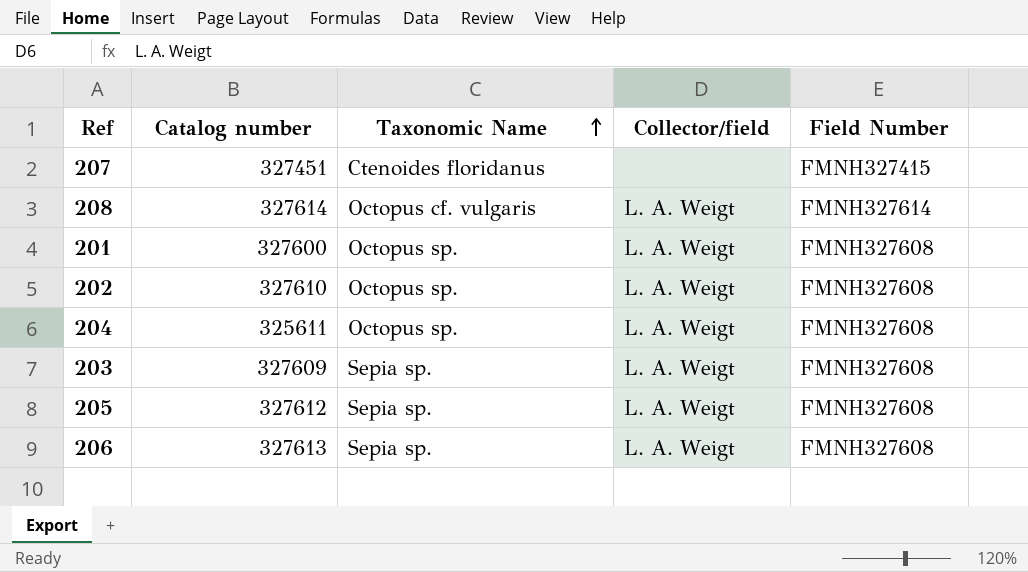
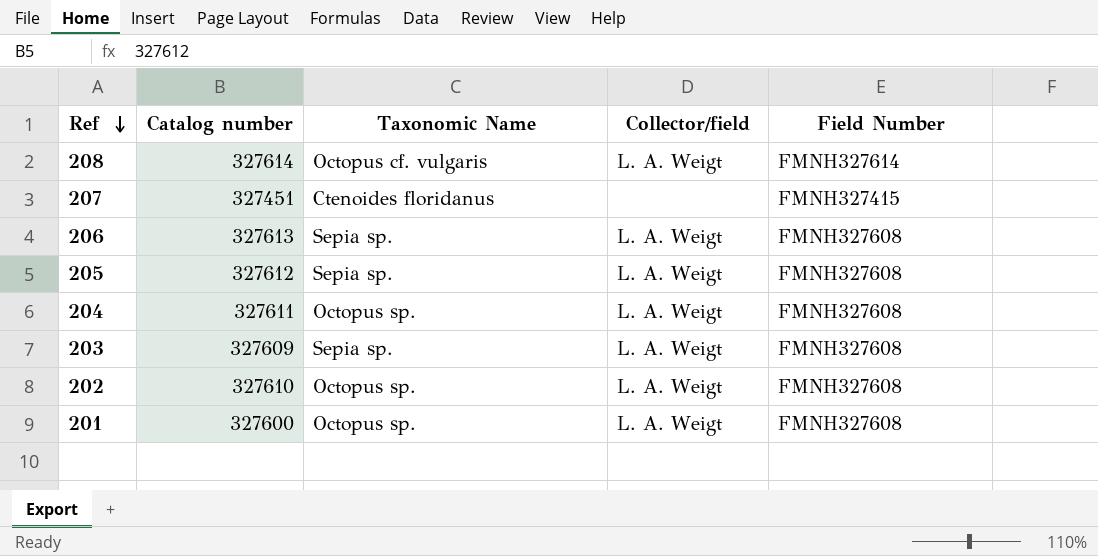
row order: Taxonomic Name ascending -> Ref descending
204 | Catalog number: 325611 -> 327611

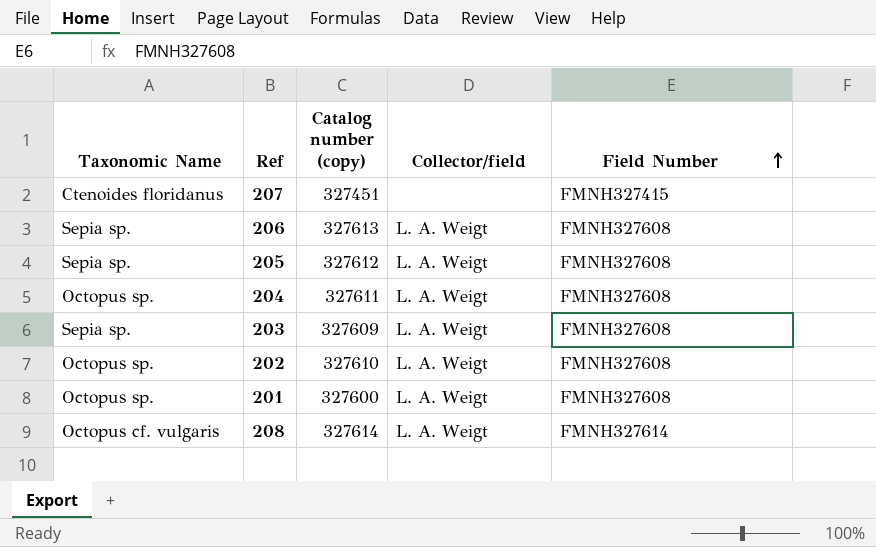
row order: Ref descending -> Field Number ascending
column Taxonomic Name | position: 3 -> 1
column name: Catalog number -> Catalog number (copy)

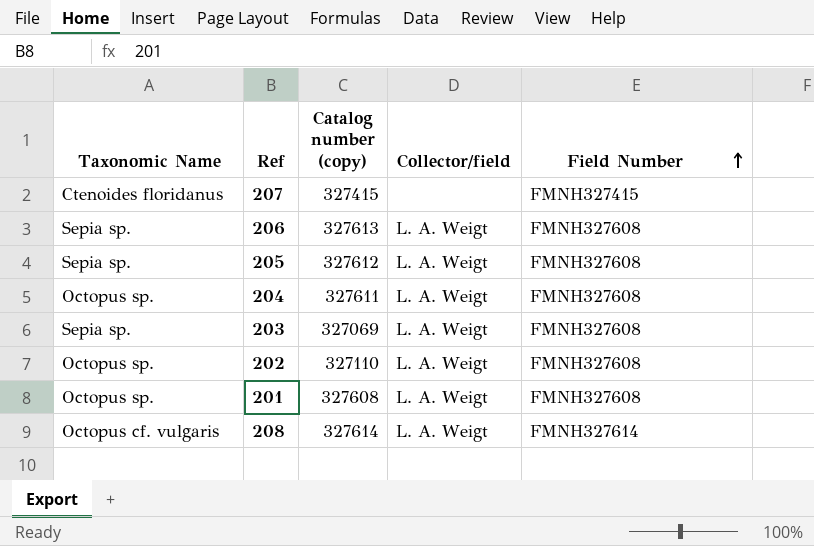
207 | Catalog number (copy): 327451 -> 327415
203 | Catalog number (copy): 327609 -> 327069
202 | Catalog number (copy): 327610 -> 327110
201 | Catalog number (copy): 327600 -> 327608

